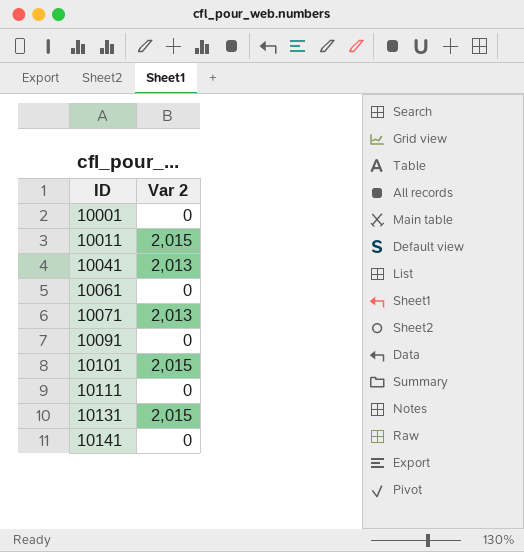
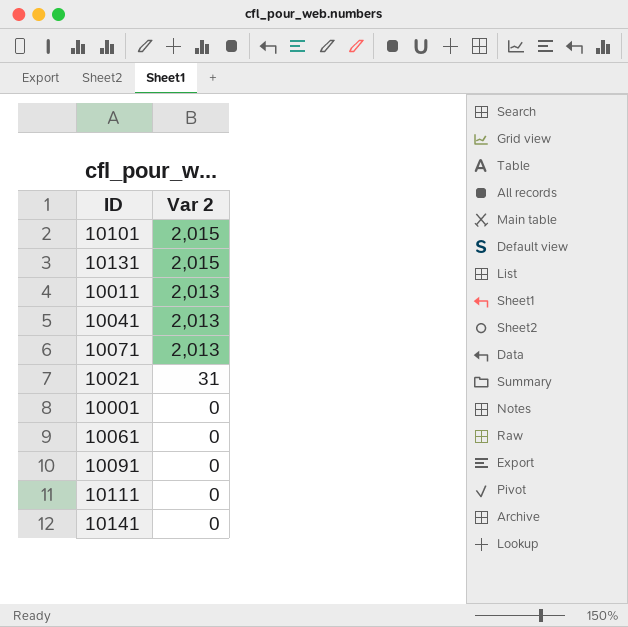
row order: ID ascending -> Var 2 descending
10011 | Var 2: 2,015 -> 2,013
row 10021: none -> 31

